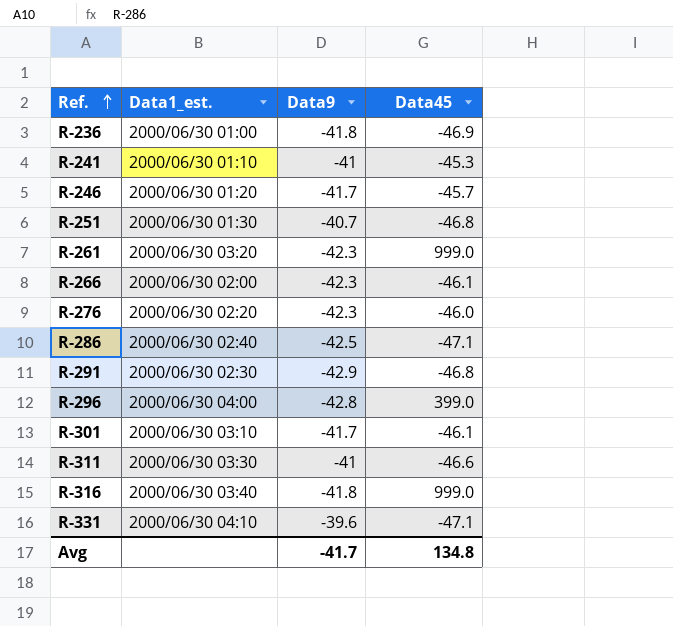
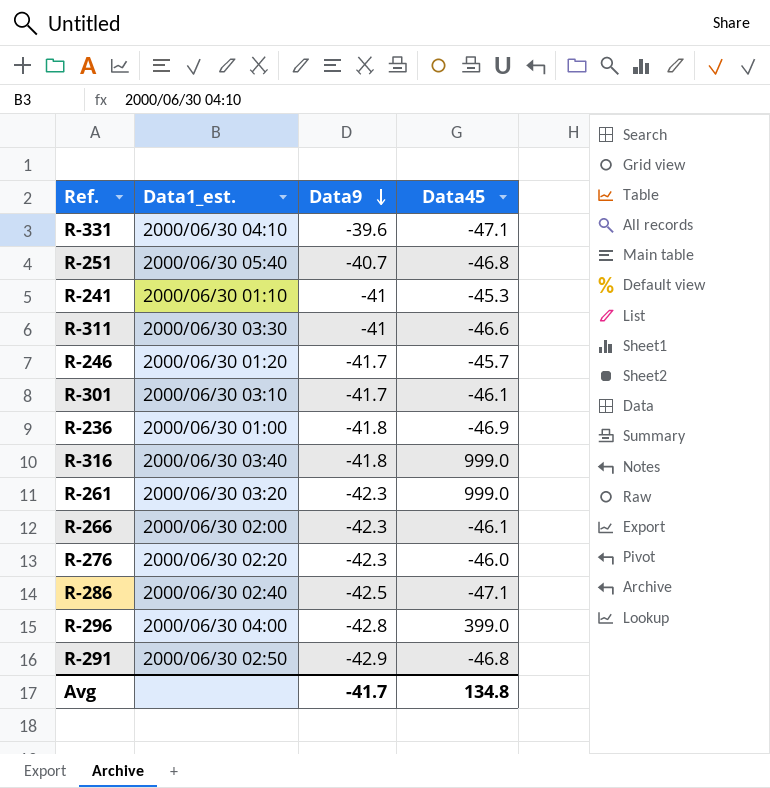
row order: Ref. ascending -> Data9 descending
R-251 | Data1_est.: 2000/06/30 01:30 -> 2000/06/30 05:40
R-291 | Data1_est.: 2000/06/30 02:30 -> 2000/06/30 02:50

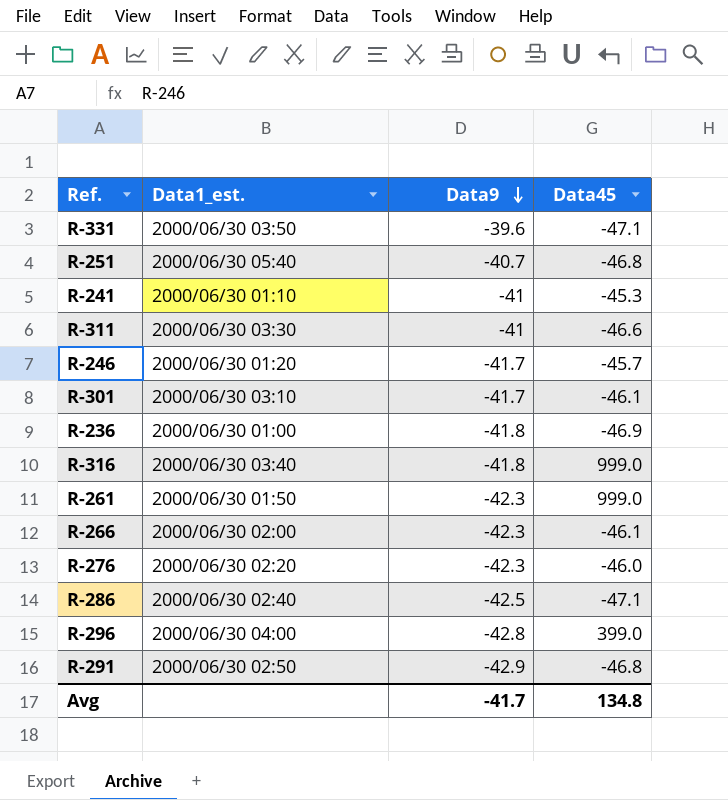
R-331 | Data1_est.: 2000/06/30 04:10 -> 2000/06/30 03:50
R-261 | Data1_est.: 2000/06/30 03:20 -> 2000/06/30 01:50

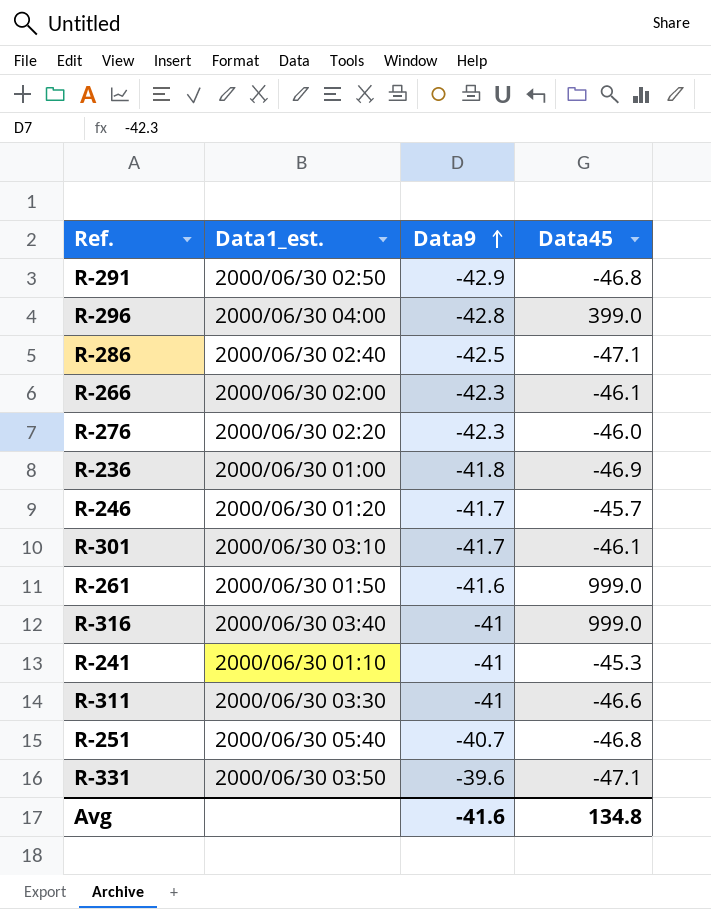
row order: Data9 descending -> Data9 ascending
R-261 | Data9: -42.3 -> -41.6
R-316 | Data9: -41.8 -> -41
Avg | Data9: -41.7 -> -41.6

